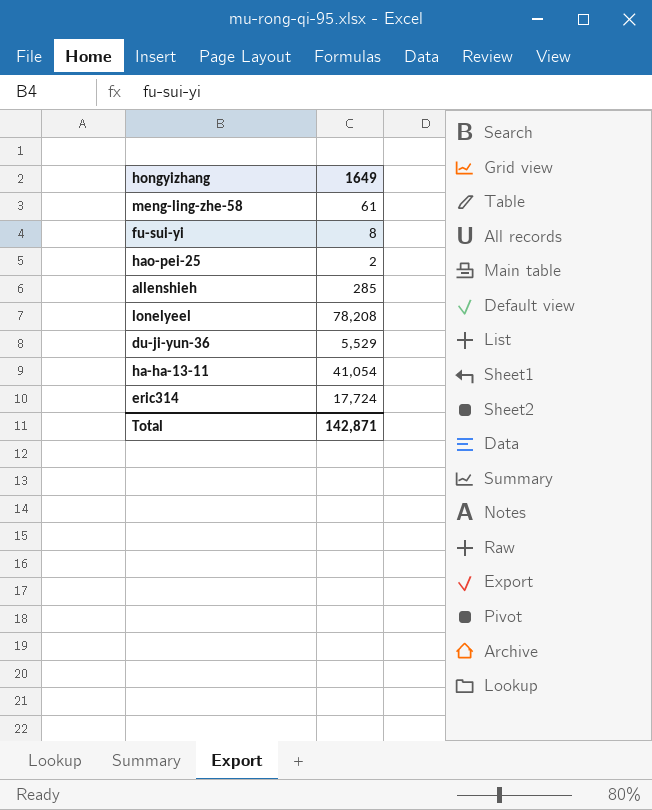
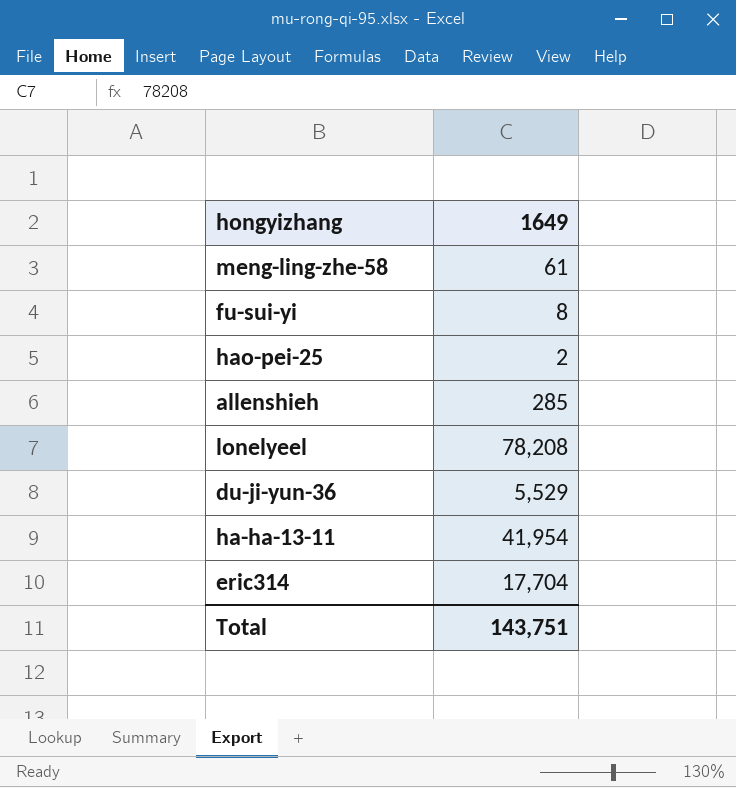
ha-ha-13-11 | 1649: 41,054 -> 41,954
eric314 | 1649: 17,724 -> 17,704
Total | 1649: 142,871 -> 143,751

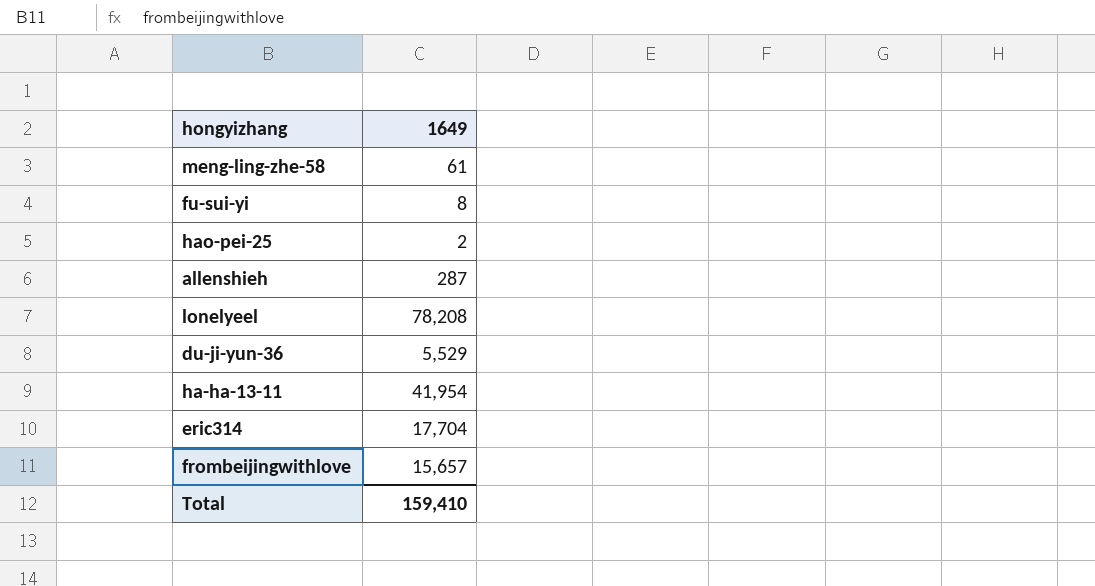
allenshieh | 1649: 285 -> 287
row frombeijingwithlove: none -> 15,657
Total | 1649: 143,751 -> 159,410

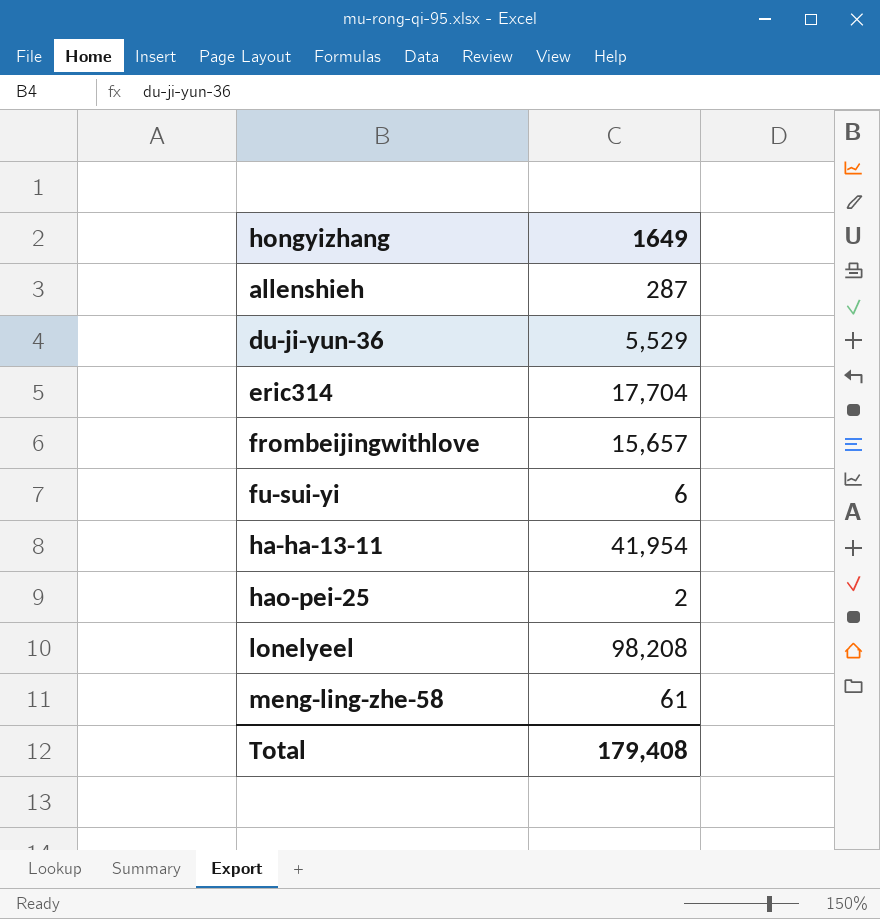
row order: none -> hongyizhang ascending
fu-sui-yi | 1649: 8 -> 6
lonelyeel | 1649: 78,208 -> 98,208
Total | 1649: 159,410 -> 179,408

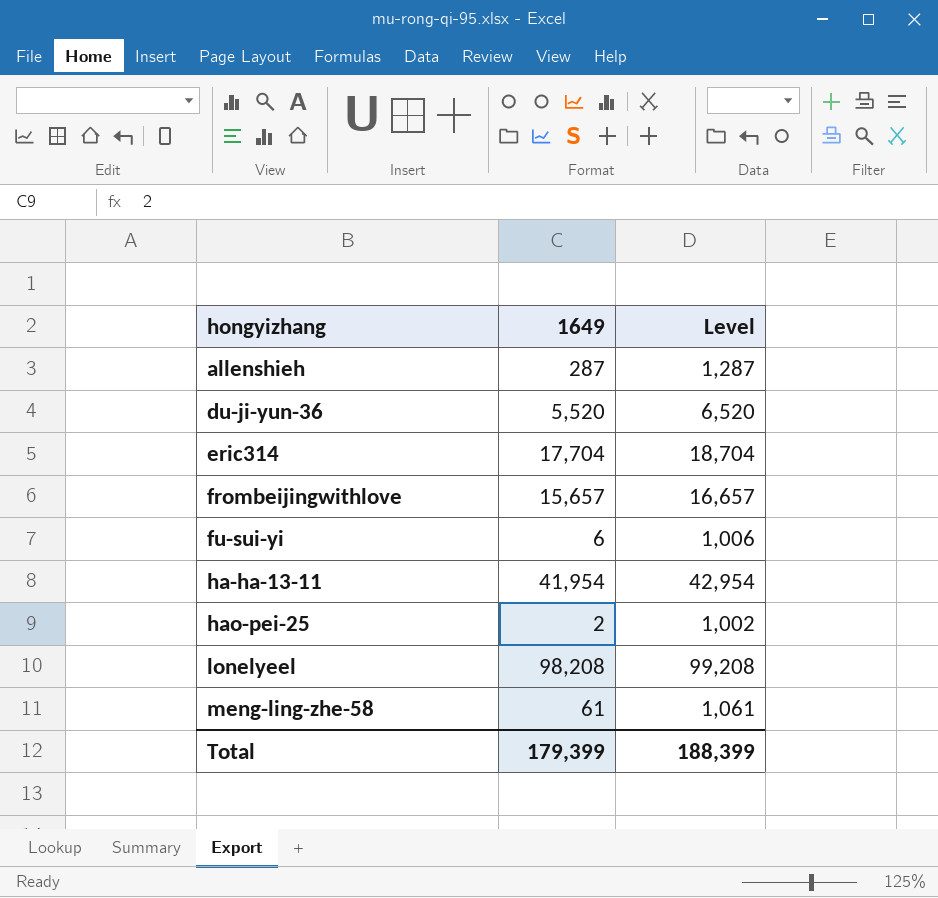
column Level | formula: none -> [1649] + 1000
du-ji-yun-36 | 1649: 5,529 -> 5,520
Total | 1649: 179,408 -> 179,399

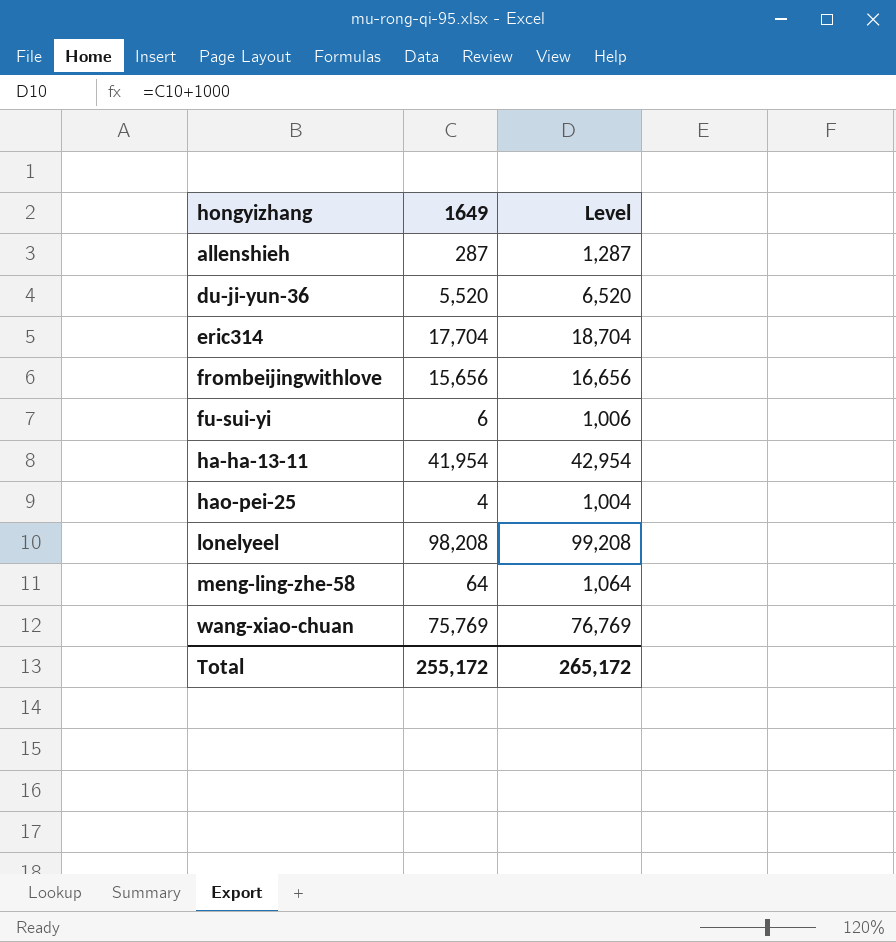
frombeijingwithlove | 1649: 15,657 -> 15,656
frombeijingwithlove | Level: 16,657 -> 16,656
hao-pei-25 | 1649: 2 -> 4
hao-pei-25 | Level: 1,002 -> 1,004
meng-ling-zhe-58 | 1649: 61 -> 64
meng-ling-zhe-58 | Level: 1,061 -> 1,064
row wang-xiao-chuan: none -> 75,769 | 76,769
Total | 1649: 179,399 -> 255,172
Total | Level: 188,399 -> 265,172

